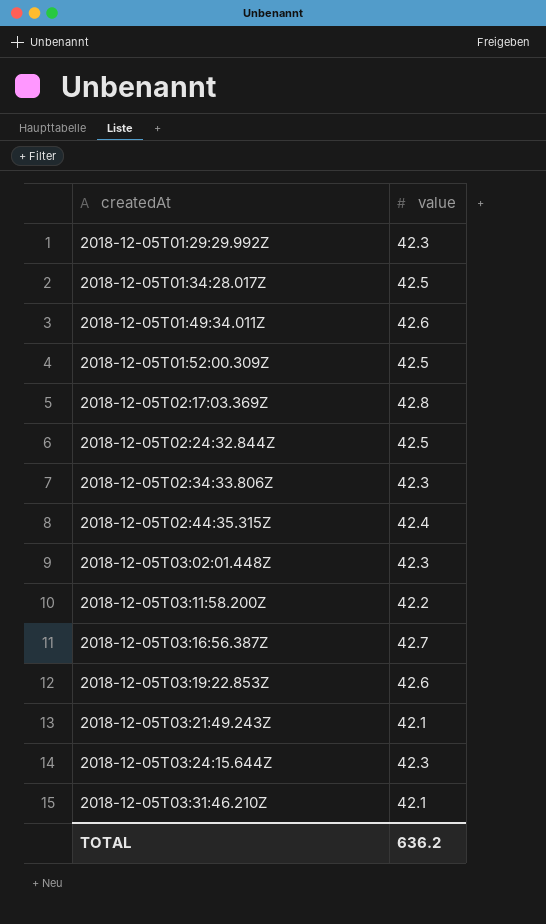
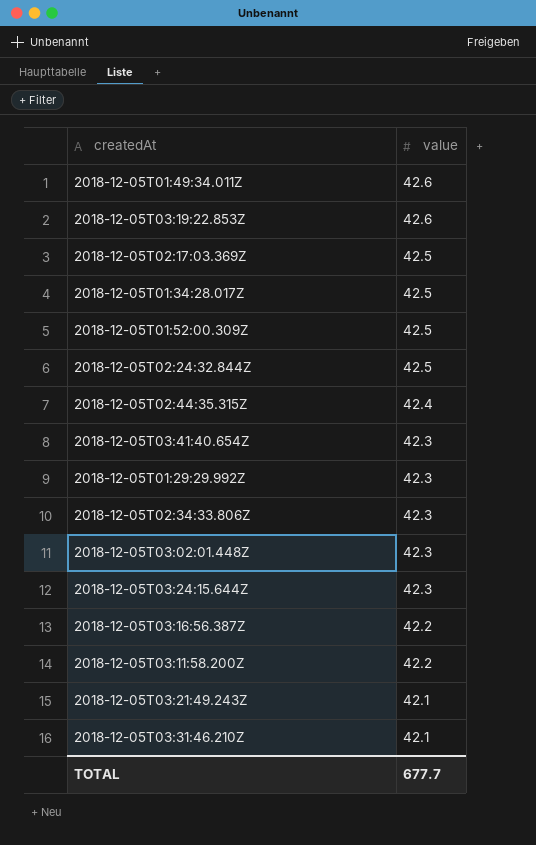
row order: createdAt ascending -> value descending
2018-12-05T02:17:03.369Z | value: 42.8 -> 42.5
row 2018-12-05T03:41:40.654Z: none -> 42.3
2018-12-05T03:16:56.387Z | value: 42.7 -> 42.2
TOTAL | value: 636.2 -> 677.7

